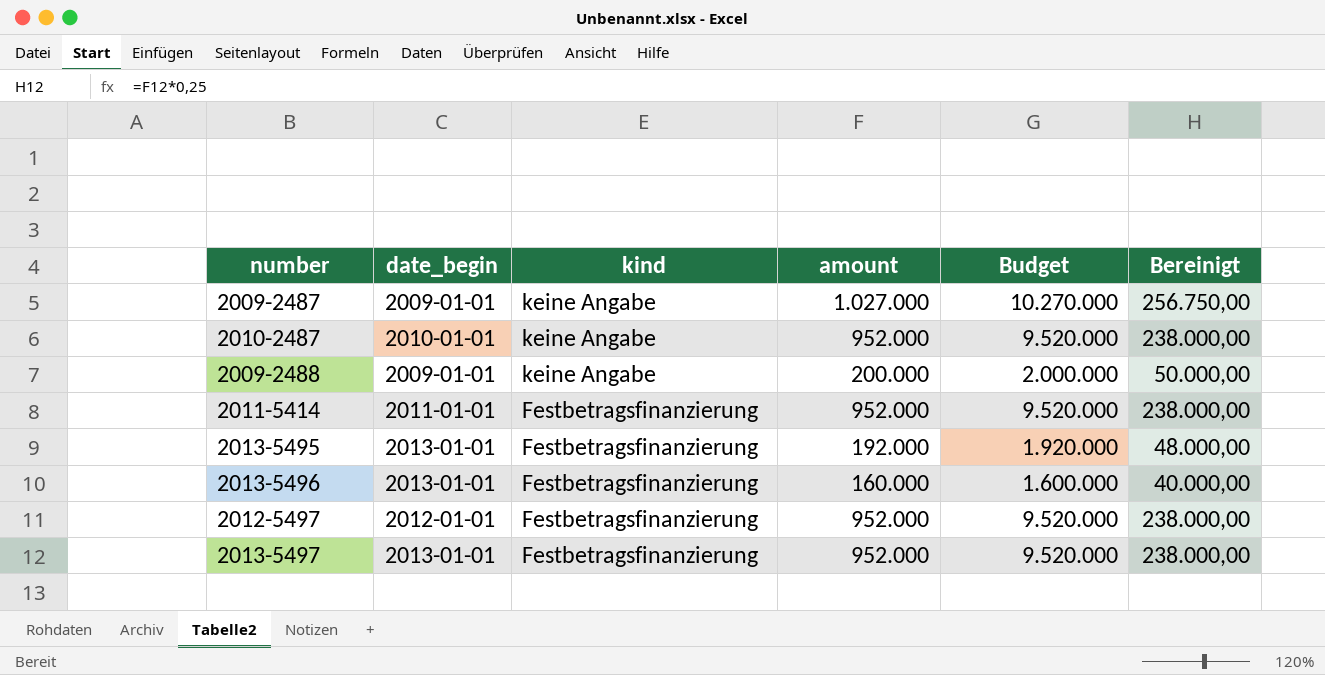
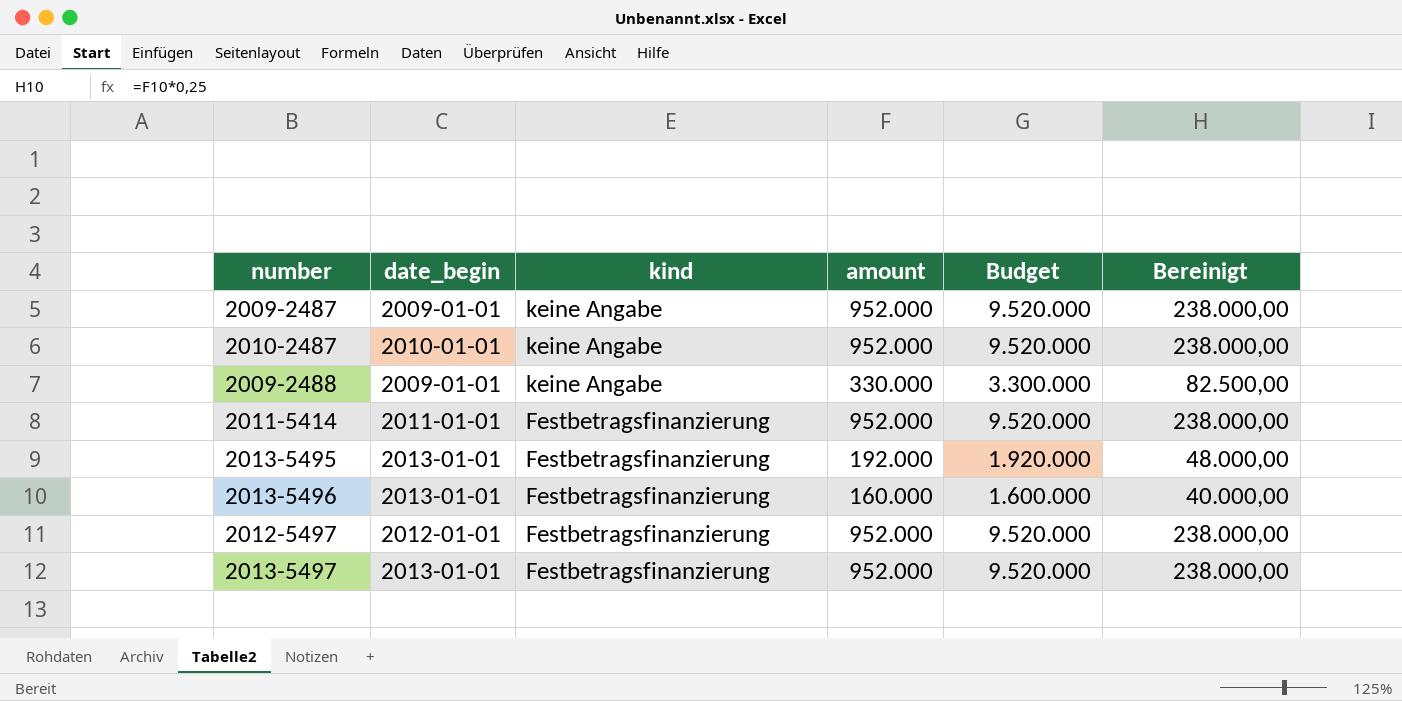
2009-2487 | amount: 1.027.000 -> 952.000
2009-2487 | Budget: 10.270.000 -> 9.520.000
2009-2487 | Bereinigt: 256.750,00 -> 238.000,00
2009-2488 | amount: 200.000 -> 330.000
2009-2488 | Budget: 2.000.000 -> 3.300.000
2009-2488 | Bereinigt: 50.000,00 -> 82.500,00

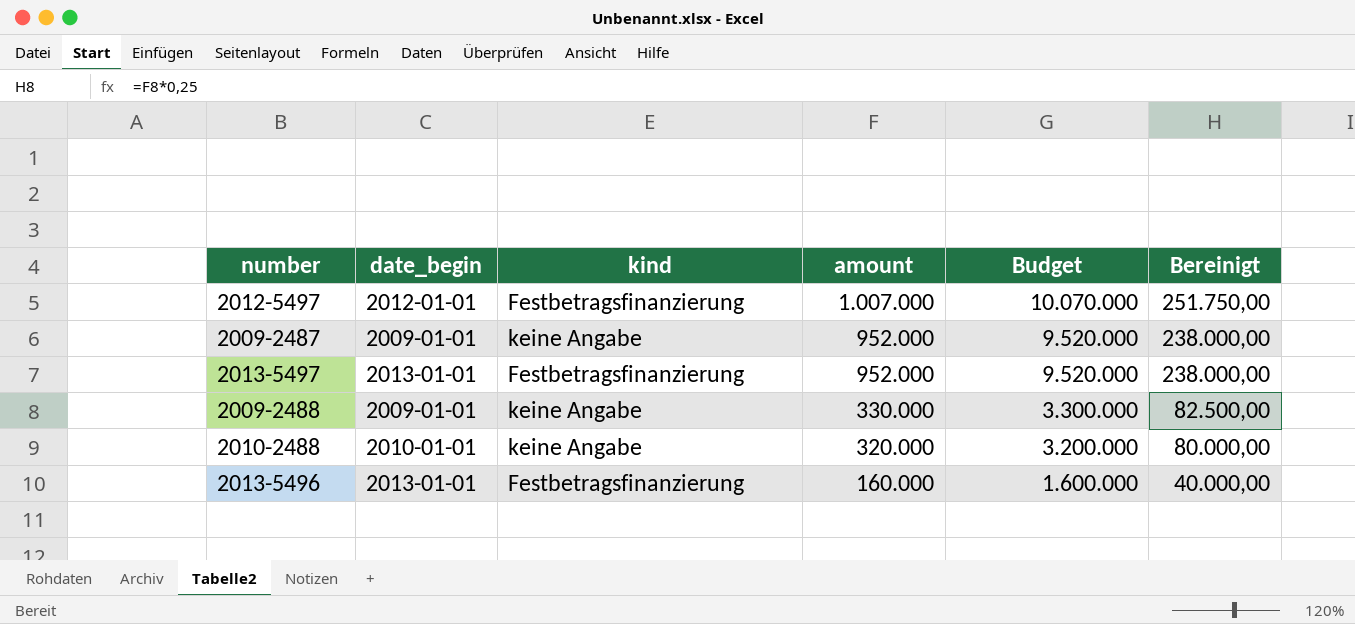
row order: kind descending -> amount descending
row 2010-2487: 2010-01-01 | keine Angabe | 952.000 | 9.520.000 | 238.000,00 -> none
row 2011-5414: 2011-01-01 | Festbetragsfinanzierung | 952.000 | 9.520.000 | 238.000,00 -> none
row 2013-5495: 2013-01-01 | Festbetragsfinanzierung | 192.000 | 1.920.000 | 48.000,00 -> none
2012-5497 | amount: 952.000 -> 1.007.000
2012-5497 | Budget: 9.520.000 -> 10.070.000
2012-5497 | Bereinigt: 238.000,00 -> 251.750,00
row 2010-2488: none -> 2010-01-01 | keine Angabe | 320.000 | 3.200.000 | 80.000,00

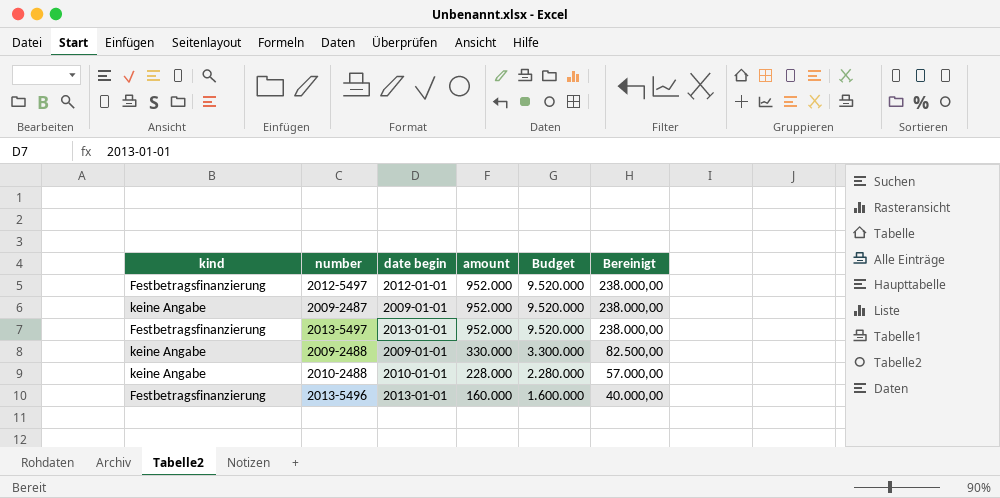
column kind | position: 3 -> 1
column name: date_begin -> date begin
2012-5497 | amount: 1.007.000 -> 952.000
2012-5497 | Budget: 10.070.000 -> 9.520.000
2012-5497 | Bereinigt: 251.750,00 -> 238.000,00
2010-2488 | amount: 320.000 -> 228.000
2010-2488 | Budget: 3.200.000 -> 2.280.000
2010-2488 | Bereinigt: 80.000,00 -> 57.000,00

